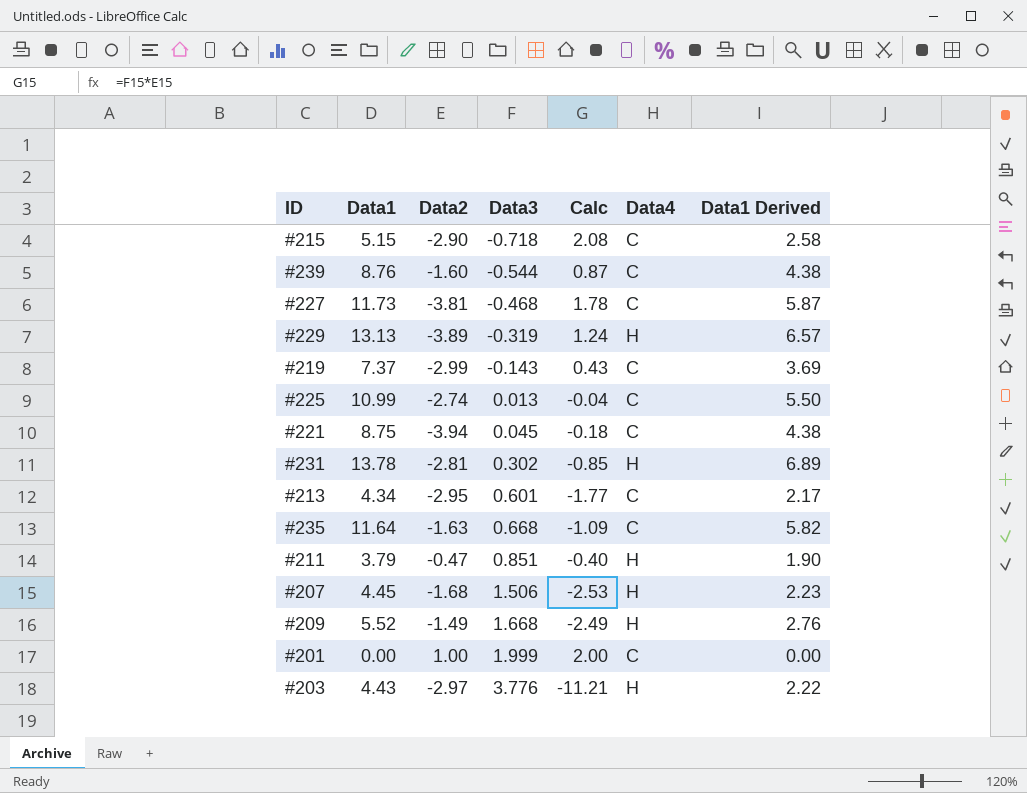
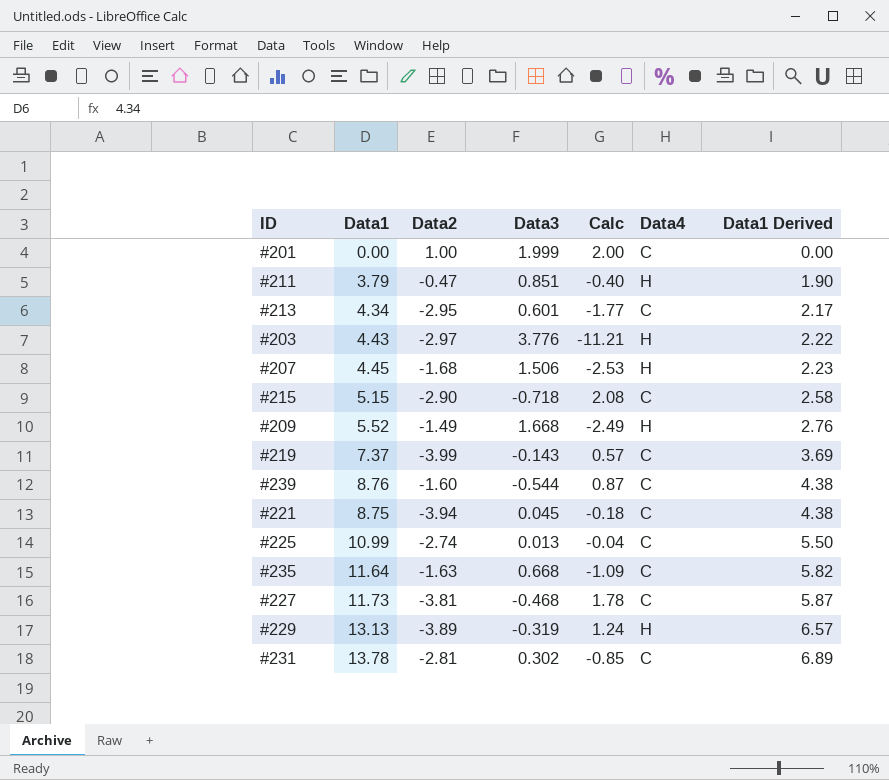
row order: Data3 ascending -> Data1 Derived ascending
#219 | Data2: -2.99 -> -3.99
#219 | Calc: 0.43 -> 0.57
#231 | Data4: H -> C

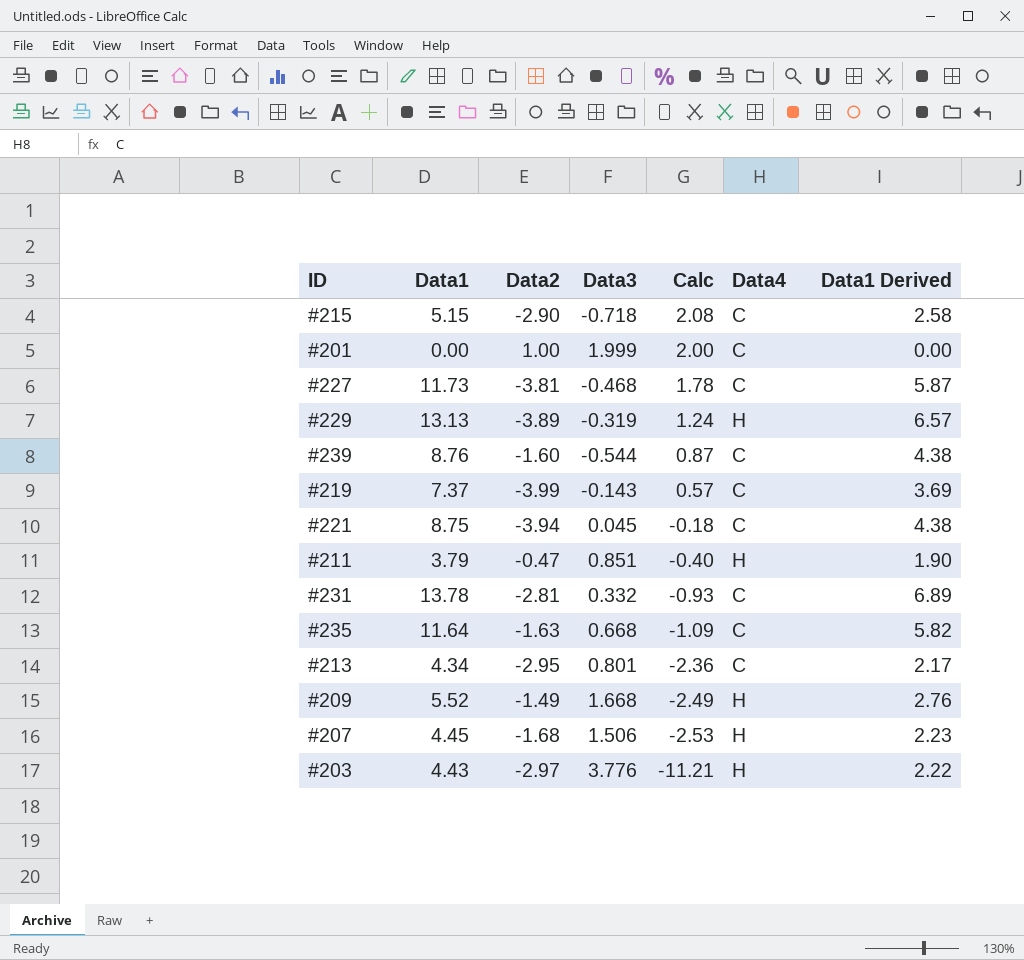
row order: Data1 Derived ascending -> Calc descending
row #225: 10.99 | -2.74 | 0.013 | -0.04 | C | 5.50 -> none
#231 | Data3: 0.302 -> 0.332
#231 | Calc: -0.85 -> -0.93
#213 | Data3: 0.601 -> 0.801
#213 | Calc: -1.77 -> -2.36

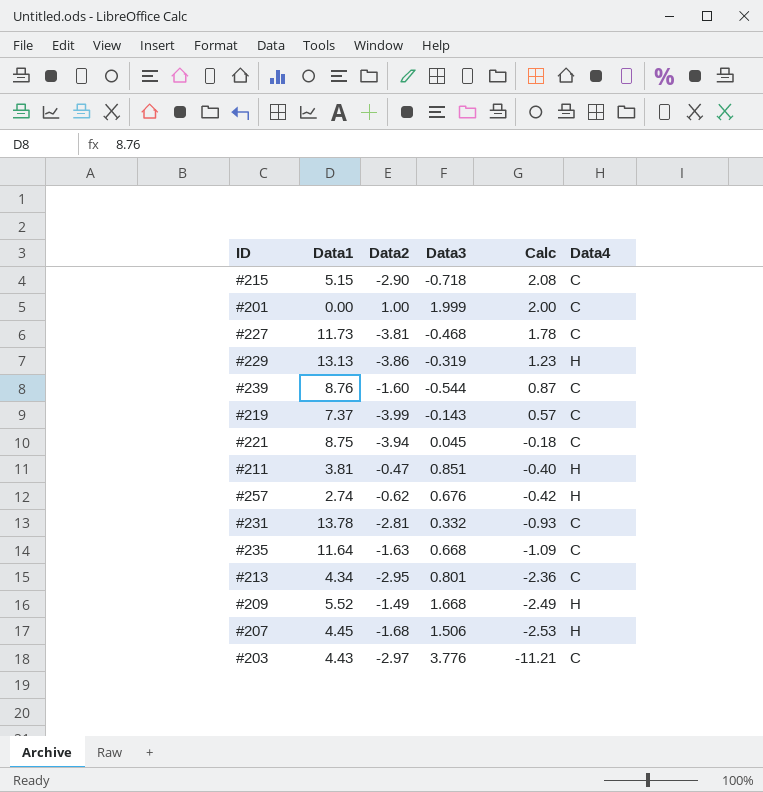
column Data1 Derived | formula: [Data1] * 0.5 -> none
#229 | Data2: -3.89 -> -3.86
#229 | Calc: 1.24 -> 1.23
#211 | Data1: 3.79 -> 3.81
row #257: none -> 2.74 | -0.62 | 0.676 | -0.42 | H
#203 | Data4: H -> C

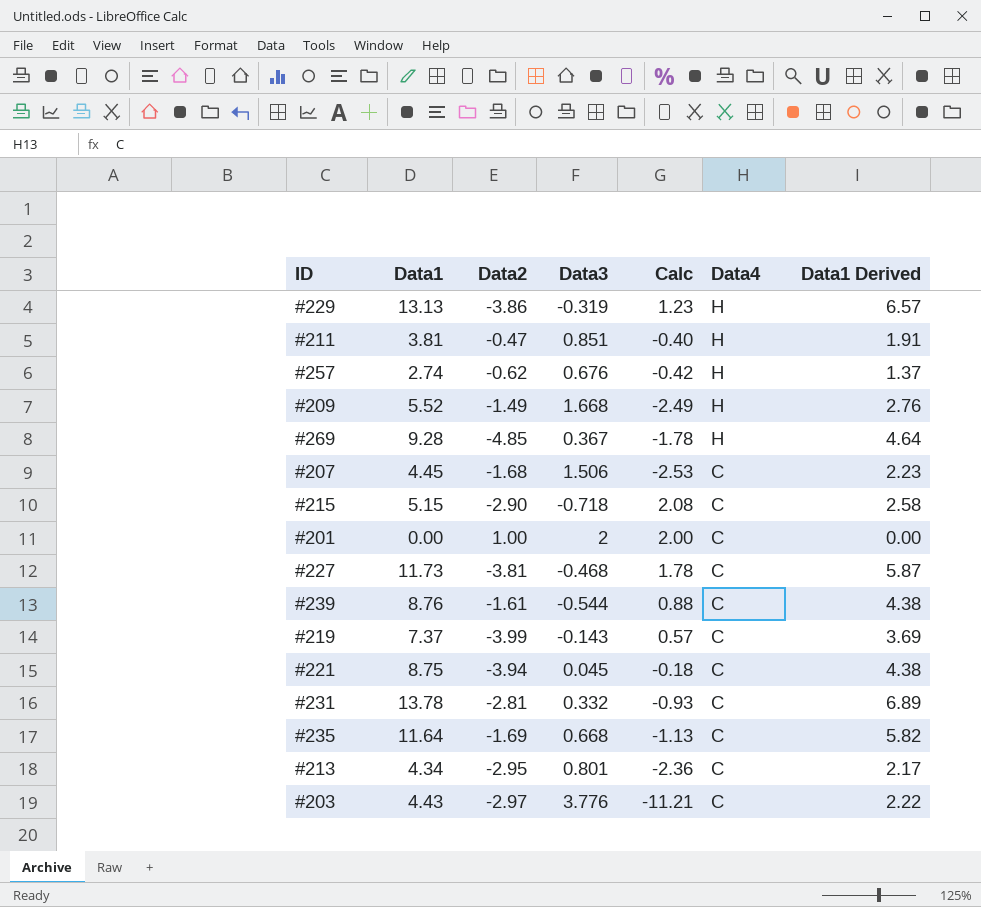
row order: Calc descending -> Data4 descending
column Data1 Derived | formula: none -> [Data1] * 0.5
row #269: none -> 9.28 | -4.85 | 0.367 | -1.78 | H | 4.64
#207 | Data4: H -> C
#201 | Data3: 1.999 -> 2
#239 | Data2: -1.60 -> -1.61
#239 | Calc: 0.87 -> 0.88
#235 | Data2: -1.63 -> -1.69
#235 | Calc: -1.09 -> -1.13

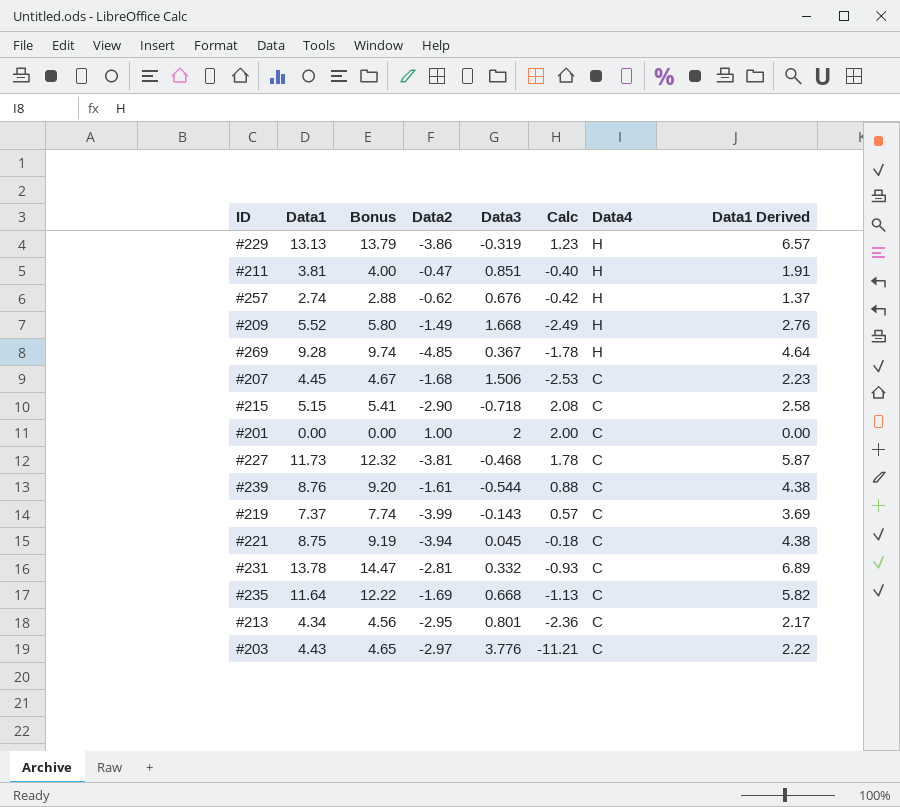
column Bonus | formula: none -> [Data1] * 1.05

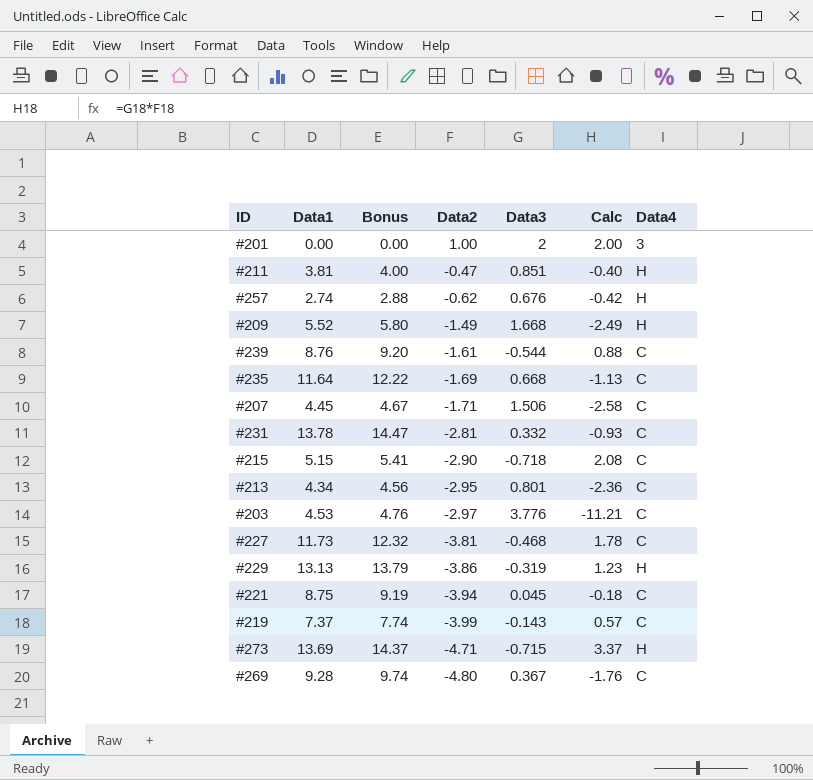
row order: Data4 descending -> Data2 descending
column Data1 Derived | formula: [Data1] * 0.5 -> none
#201 | Data4: C -> 3
#207 | Data2: -1.68 -> -1.71
#207 | Calc: -2.53 -> -2.58
#203 | Data1: 4.43 -> 4.53
#203 | Bonus: 4.65 -> 4.76
row #273: none -> 13.69 | 14.37 | -4.71 | -0.715 | 3.37 | H
#269 | Data2: -4.85 -> -4.80
#269 | Calc: -1.78 -> -1.76
#269 | Data4: H -> C

